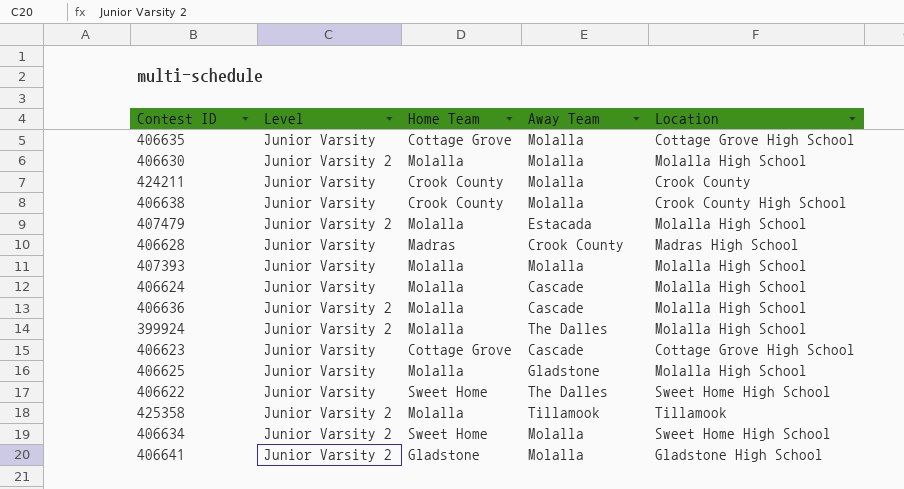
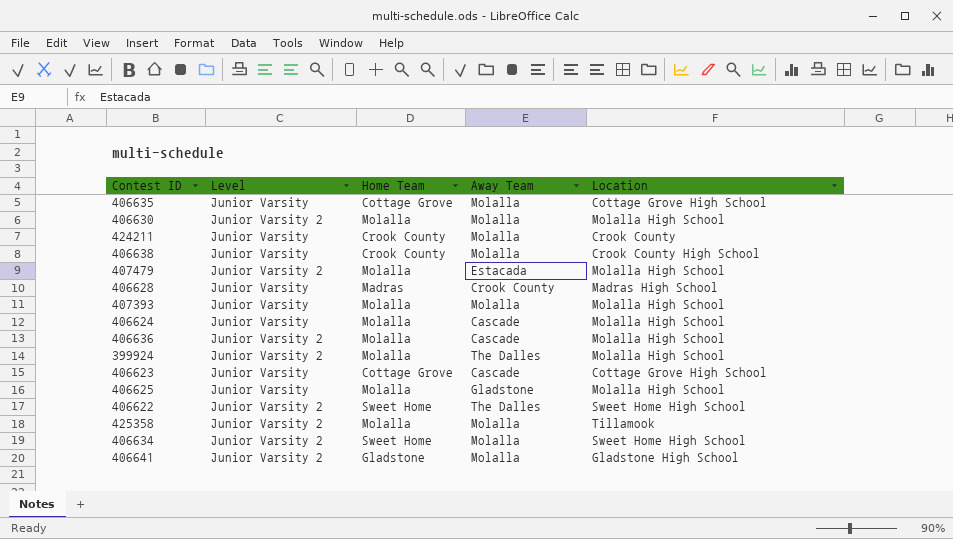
406622 | Level: Junior Varsity -> Junior Varsity 2
425358 | Away Team: Tillamook -> Molalla

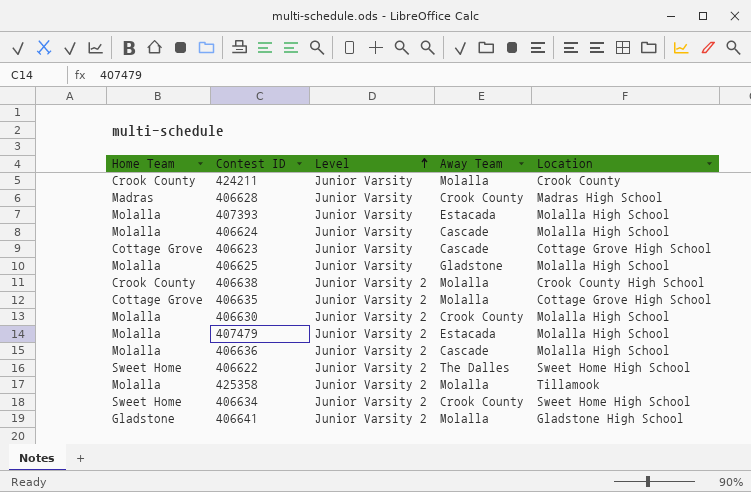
row order: none -> Level ascending
column Home Team | position: 3 -> 1
row 399924: Junior Varsity 2 | Molalla | The Dalles | Molalla High School -> none
407393 | Away Team: Molalla -> Estacada
406638 | Level: Junior Varsity -> Junior Varsity 2
406635 | Level: Junior Varsity -> Junior Varsity 2
406630 | Away Team: Molalla -> Crook County
406634 | Away Team: Molalla -> Crook County

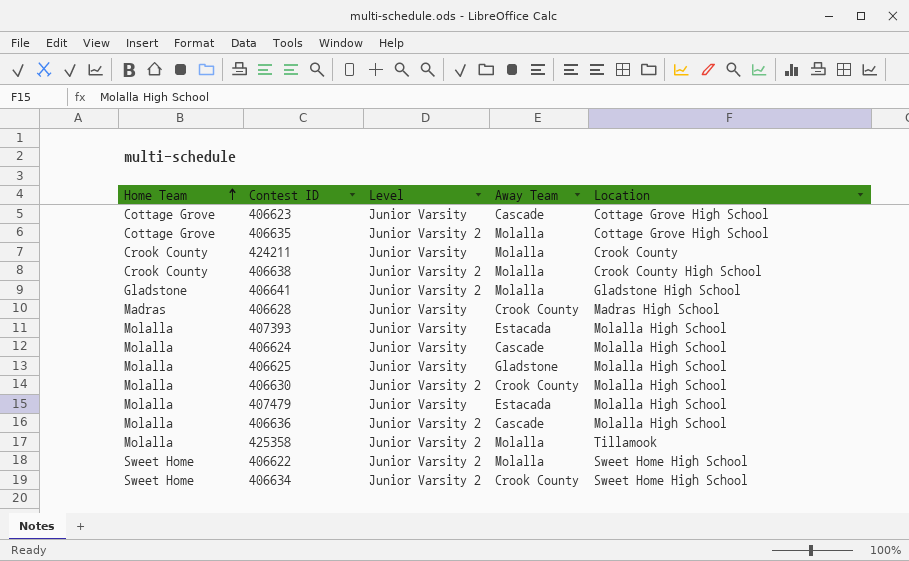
row order: Level ascending -> Home Team ascending
407479 | Level: Junior Varsity 2 -> Junior Varsity
406622 | Away Team: The Dalles -> Molalla

